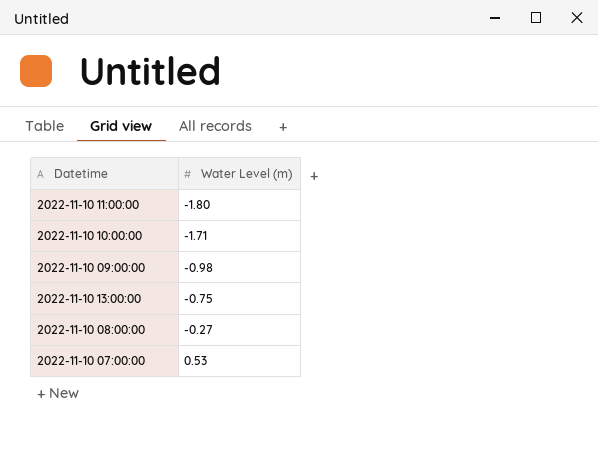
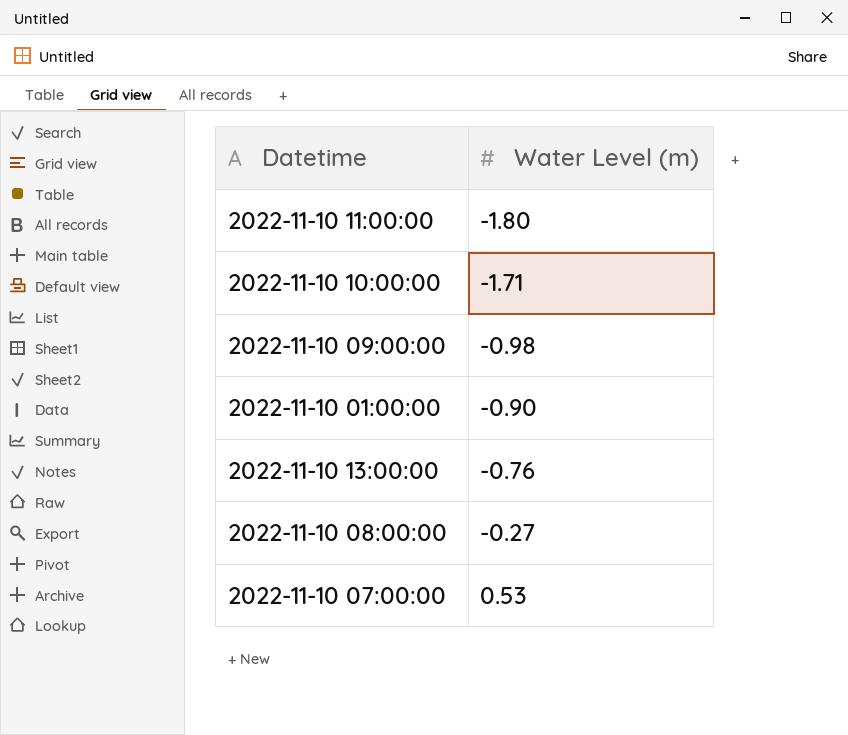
row 2022-11-10 01:00:00: none -> -0.90
2022-11-10 13:00:00 | Water Level (m): -0.75 -> -0.76

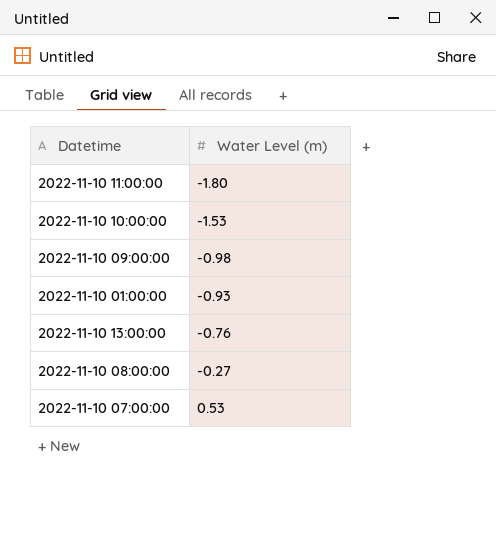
2022-11-10 10:00:00 | Water Level (m): -1.71 -> -1.53
2022-11-10 01:00:00 | Water Level (m): -0.90 -> -0.93

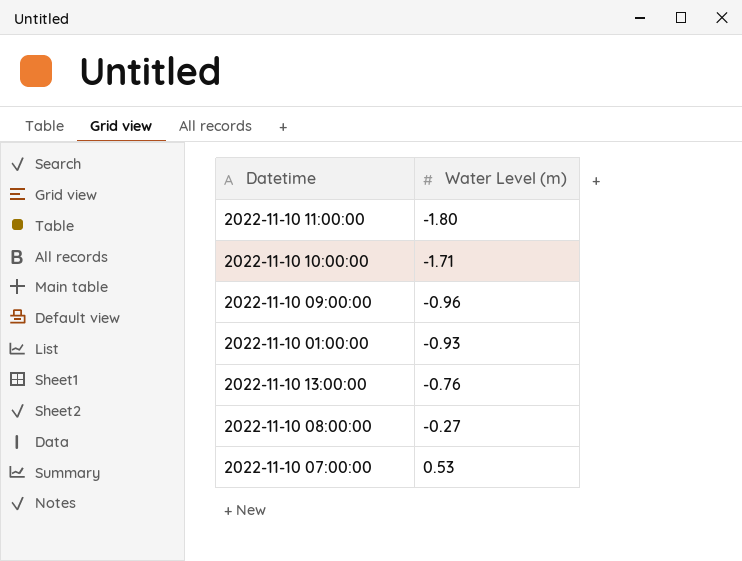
2022-11-10 10:00:00 | Water Level (m): -1.53 -> -1.71
2022-11-10 09:00:00 | Water Level (m): -0.98 -> -0.96

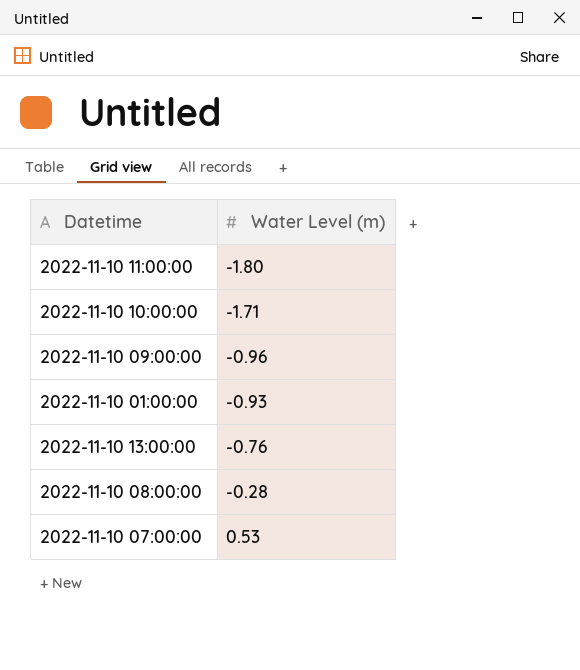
2022-11-10 08:00:00 | Water Level (m): -0.27 -> -0.28

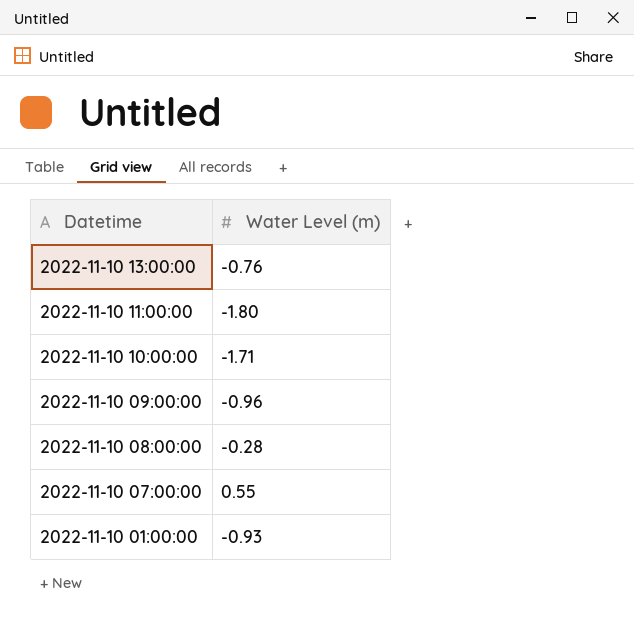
row order: Water Level (m) ascending -> Datetime descending
2022-11-10 07:00:00 | Water Level (m): 0.53 -> 0.55

